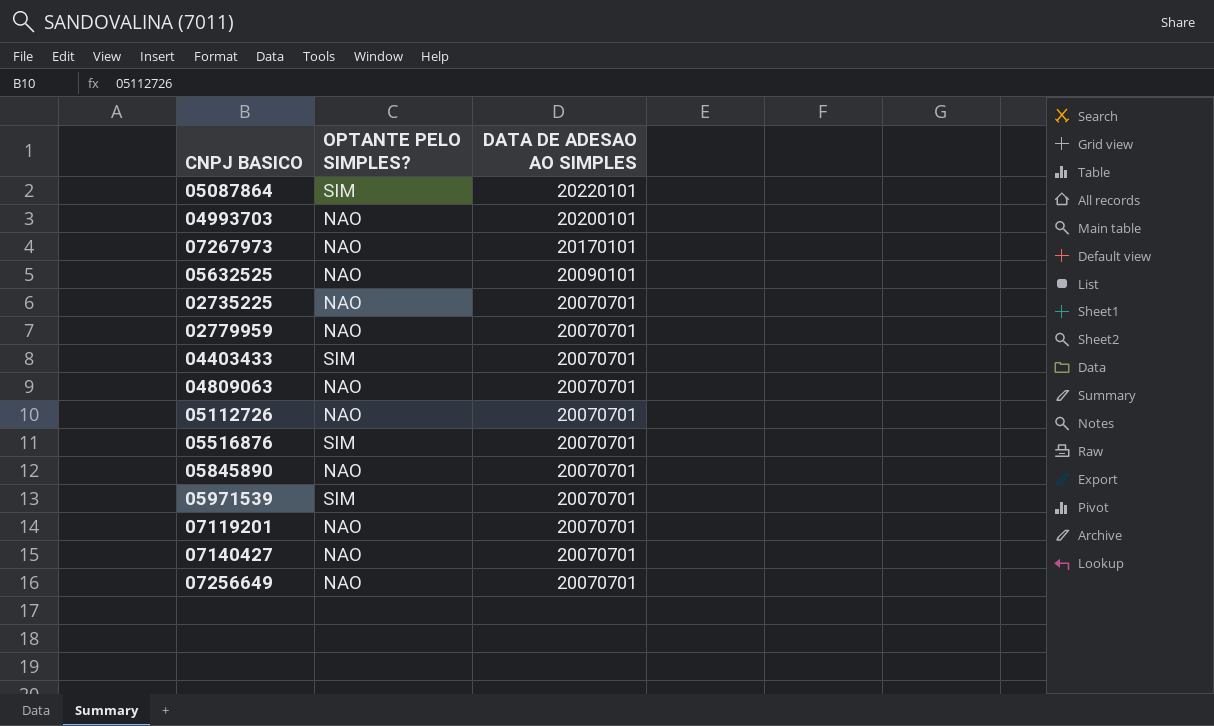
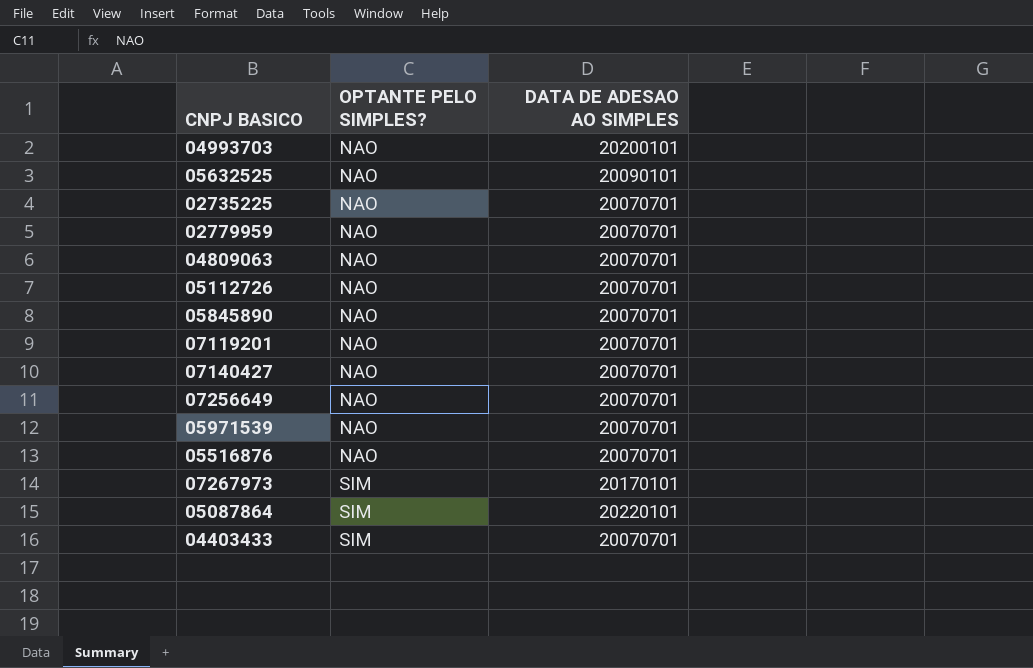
row order: DATA DE ADESAO AO SIMPLES descending -> OPTANTE PELO SIMPLES? ascending
05971539 | OPTANTE PELO SIMPLES?: SIM -> NAO
05516876 | OPTANTE PELO SIMPLES?: SIM -> NAO
07267973 | OPTANTE PELO SIMPLES?: NAO -> SIM

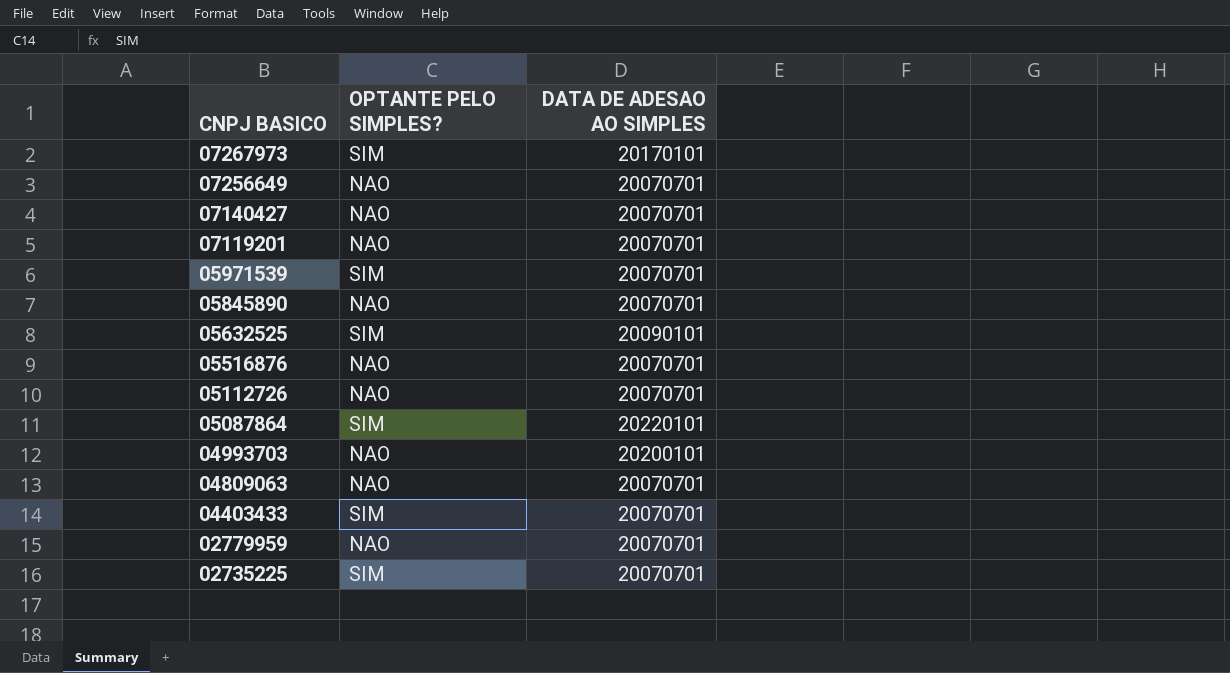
row order: OPTANTE PELO SIMPLES? ascending -> CNPJ BASICO descending
05971539 | OPTANTE PELO SIMPLES?: NAO -> SIM
05632525 | OPTANTE PELO SIMPLES?: NAO -> SIM
02735225 | OPTANTE PELO SIMPLES?: NAO -> SIM

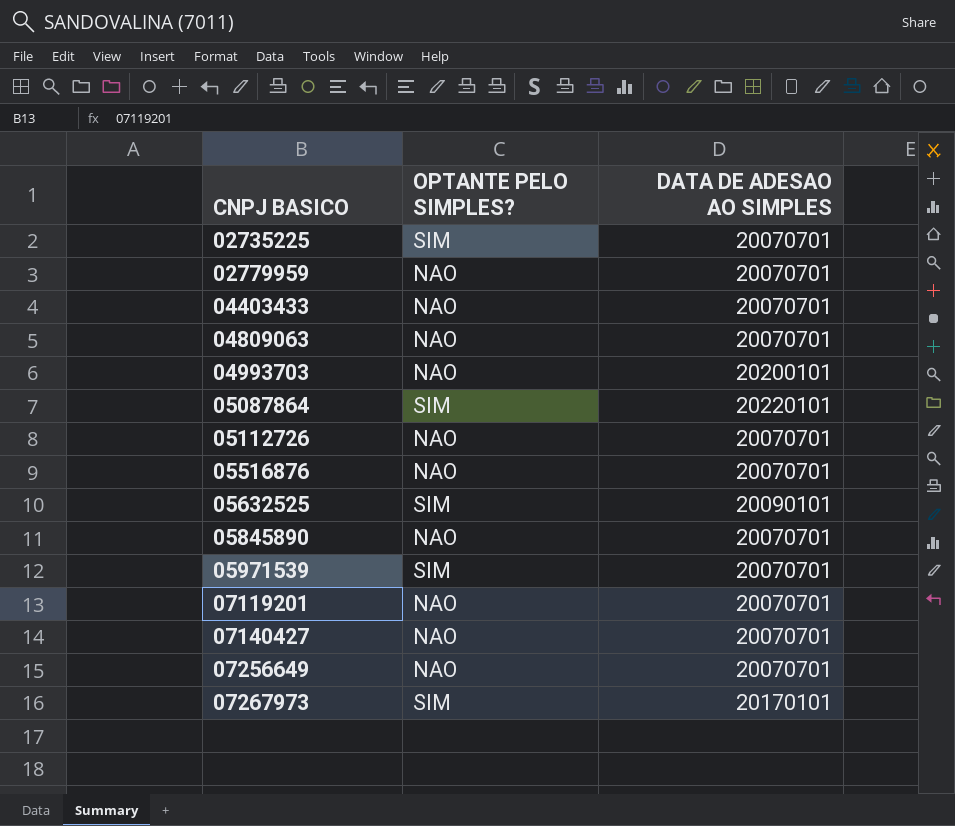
row order: CNPJ BASICO descending -> CNPJ BASICO ascending
04403433 | OPTANTE PELO SIMPLES?: SIM -> NAO

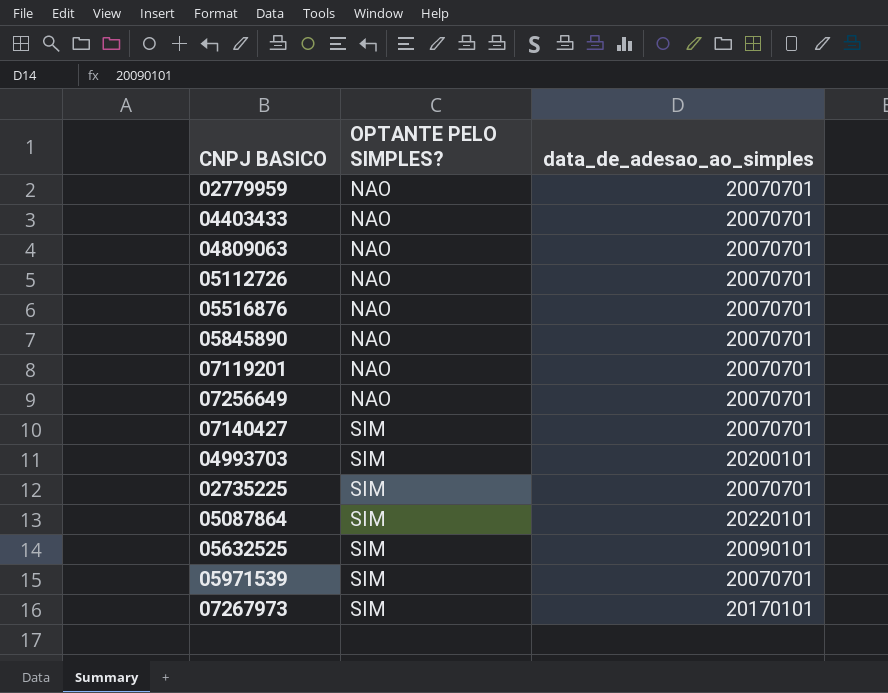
row order: CNPJ BASICO ascending -> OPTANTE PELO SIMPLES? ascending
column name: DATA DE ADESAO AO SIMPLES -> data_de_adesao_ao_simples
07140427 | OPTANTE PELO SIMPLES?: NAO -> SIM
04993703 | OPTANTE PELO SIMPLES?: NAO -> SIM

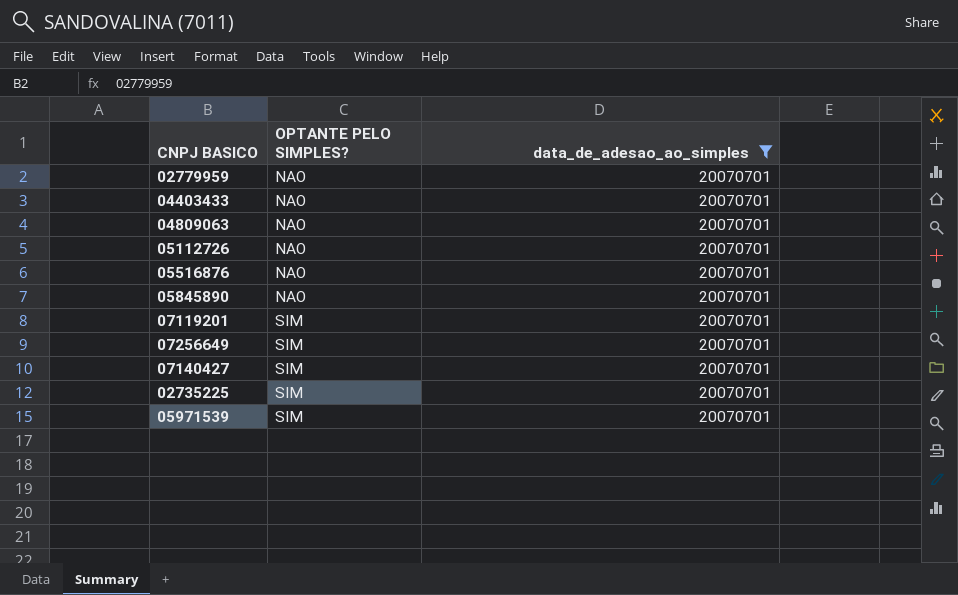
filter: none -> data_de_adesao_ao_simples = 20070701
07119201 | OPTANTE PELO SIMPLES?: NAO -> SIM
07256649 | OPTANTE PELO SIMPLES?: NAO -> SIM

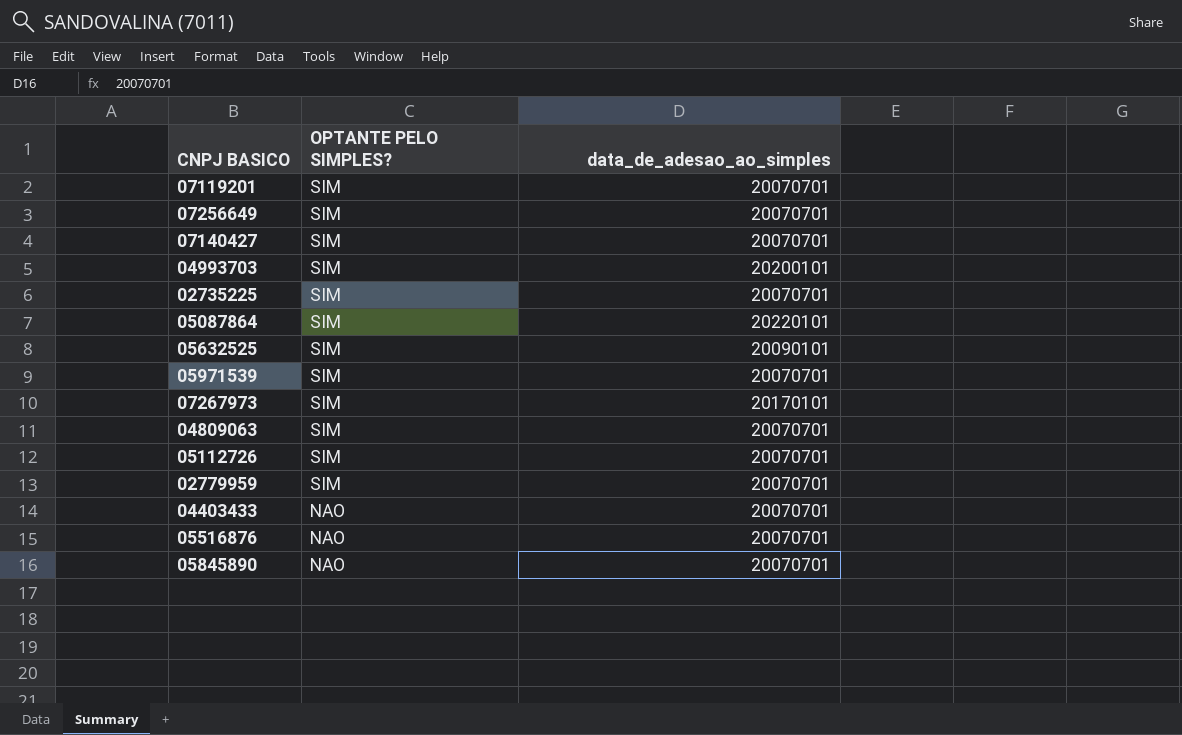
filter: data_de_adesao_ao_simples = 20070701 -> none
row order: OPTANTE PELO SIMPLES? ascending -> OPTANTE PELO SIMPLES? descending
04809063 | OPTANTE PELO SIMPLES?: NAO -> SIM
05112726 | OPTANTE PELO SIMPLES?: NAO -> SIM
02779959 | OPTANTE PELO SIMPLES?: NAO -> SIM

